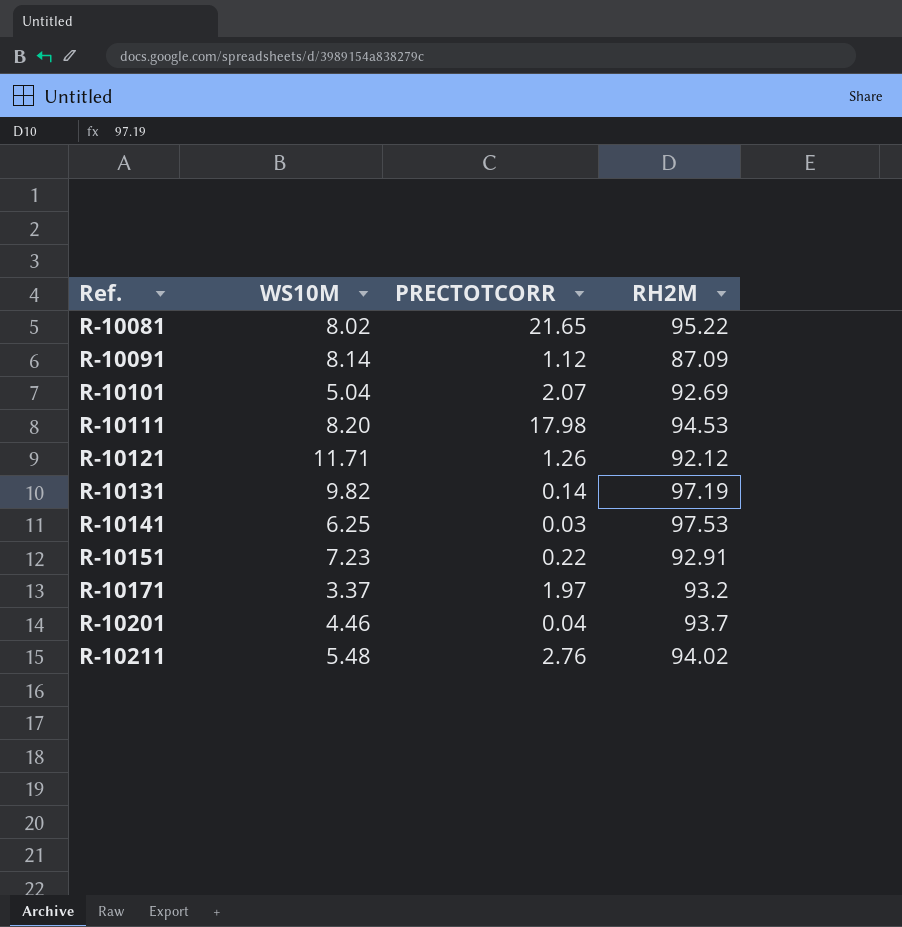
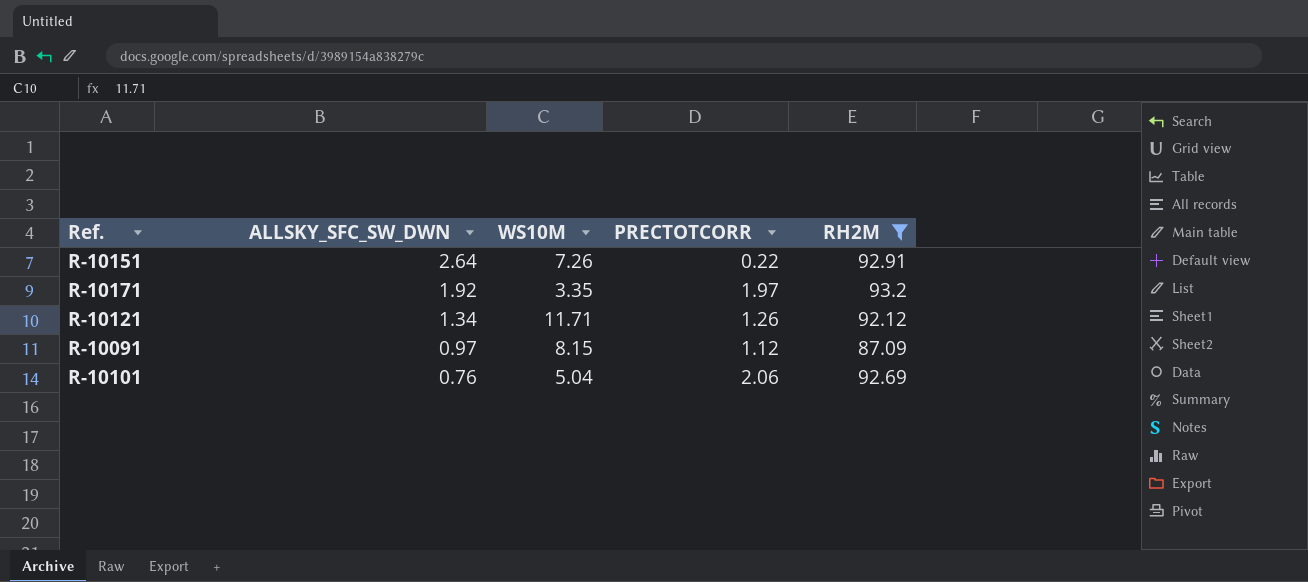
filter: none -> RH2M <= 93.2
row order: Ref. ascending -> ALLSKY_SFC_SW_DWN descending
column ALLSKY_SFC_SW_DWN | position: none -> 2
R-10151 | WS10M: 7.23 -> 7.26
R-10171 | WS10M: 3.37 -> 3.35
R-10091 | WS10M: 8.14 -> 8.15
R-10101 | PRECTOTCORR: 2.07 -> 2.06

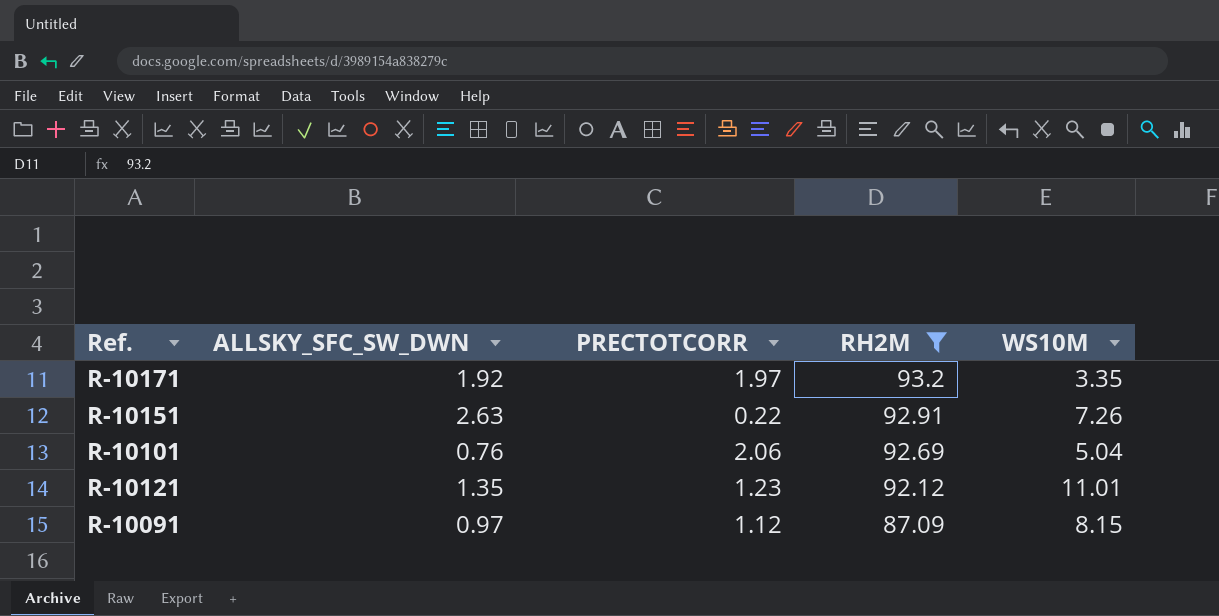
row order: ALLSKY_SFC_SW_DWN descending -> RH2M descending
column WS10M | position: 3 -> 5
R-10151 | ALLSKY_SFC_SW_DWN: 2.64 -> 2.63
R-10121 | ALLSKY_SFC_SW_DWN: 1.34 -> 1.35
R-10121 | PRECTOTCORR: 1.26 -> 1.23
R-10121 | WS10M: 11.71 -> 11.01

